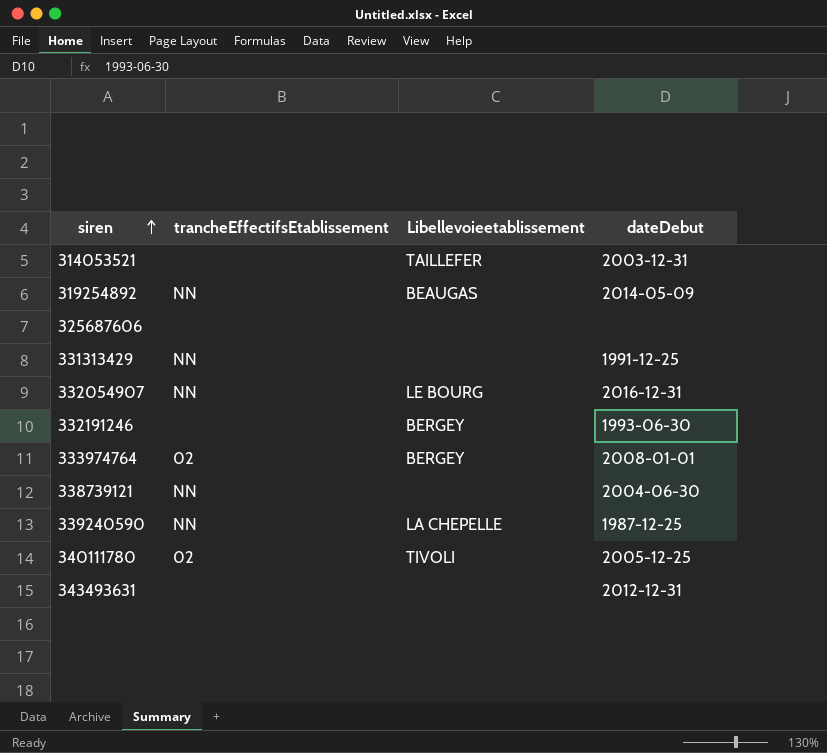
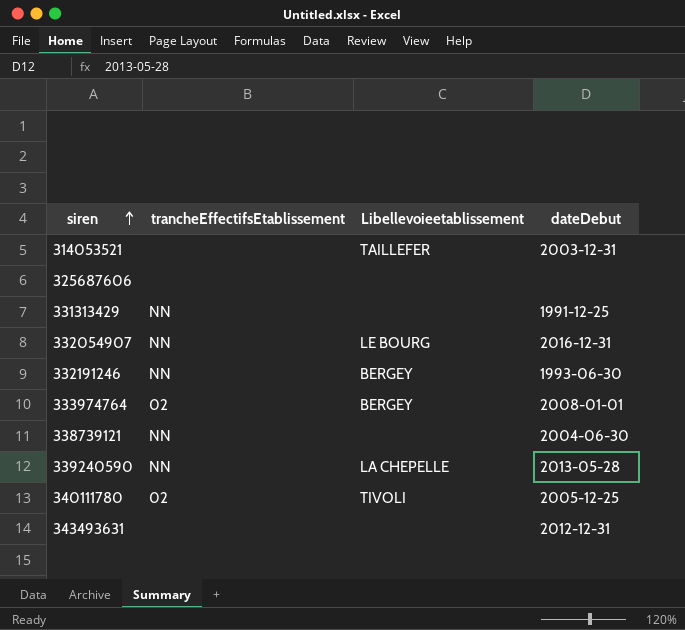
row 319254892: NN | BEAUGAS | 2014-05-09 -> none
332191246 | trancheEffectifsEtablissement: none -> NN
339240590 | dateDebut: 1987-12-25 -> 2013-05-28

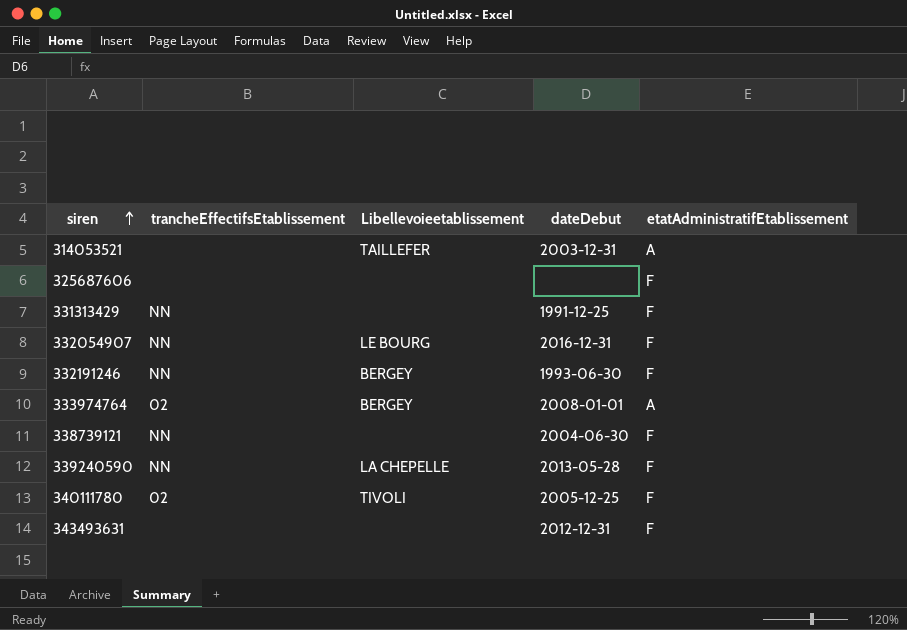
column etatAdministratifEtablissement | position: none -> 5

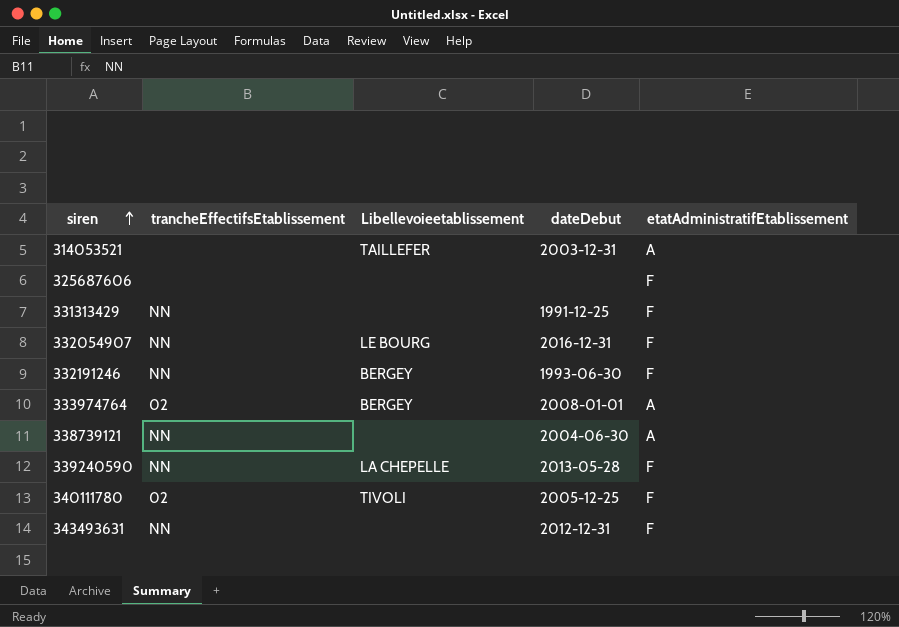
338739121 | etatAdministratifEtablissement: F -> A
343493631 | trancheEffectifsEtablissement: none -> NN

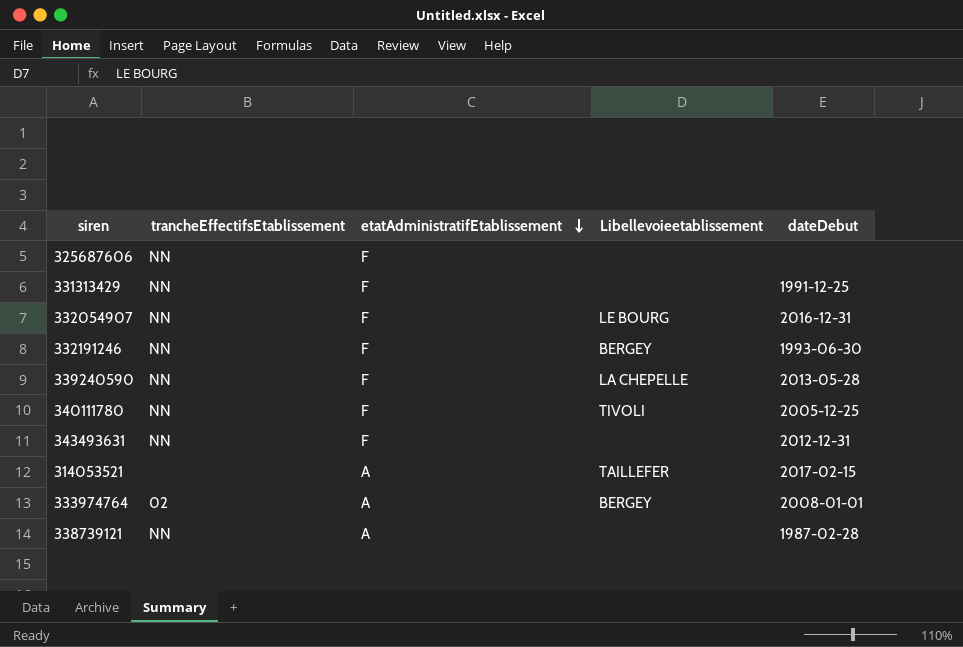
row order: siren ascending -> etatAdministratifEtablissement descending
column etatAdministratifEtablissement | position: 5 -> 3
325687606 | trancheEffectifsEtablissement: none -> NN
340111780 | trancheEffectifsEtablissement: 02 -> NN
314053521 | dateDebut: 2003-12-31 -> 2017-02-15
338739121 | dateDebut: 2004-06-30 -> 1987-02-28

